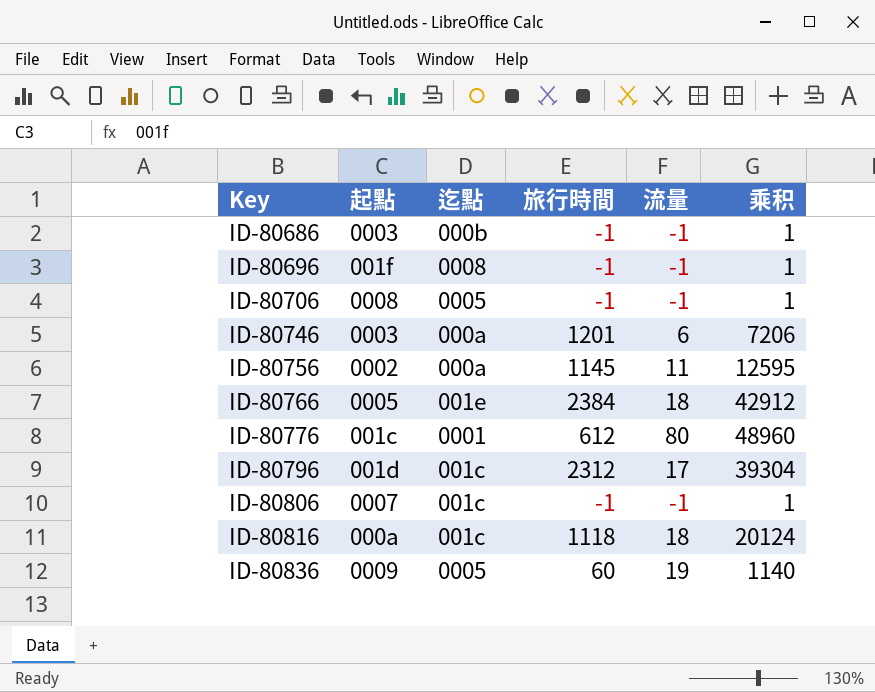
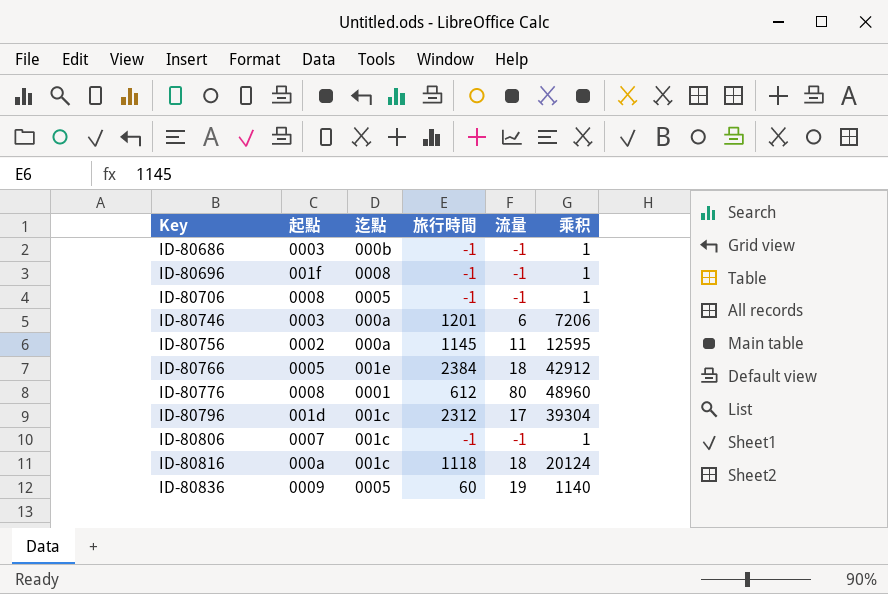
ID-80776 | 起點: 001c -> 0008

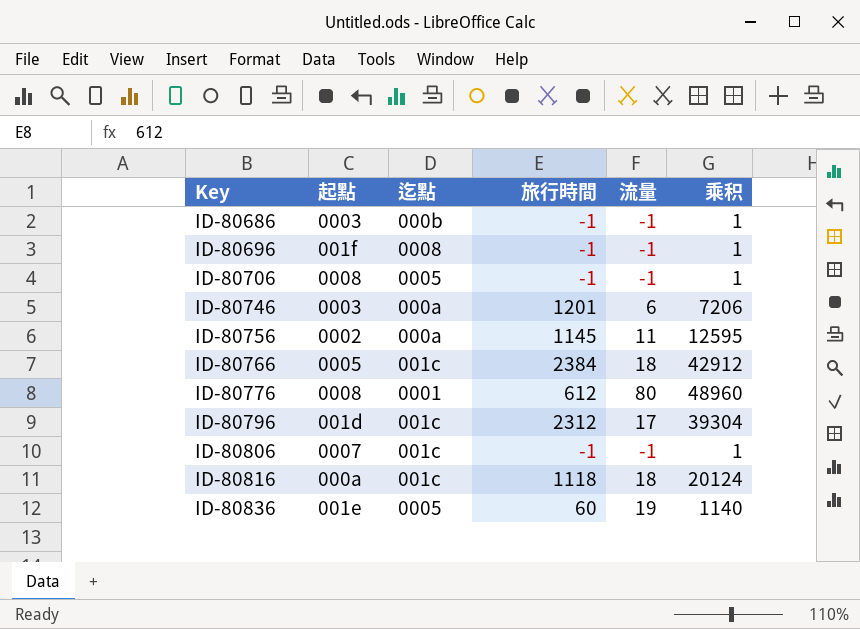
ID-80766 | 迄點: 001e -> 001c
ID-80836 | 起點: 0009 -> 001e

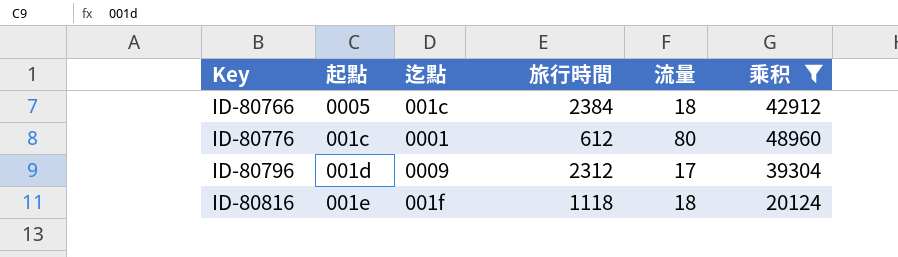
filter: none -> 乘积 >= 20124
ID-80776 | 起點: 0008 -> 001c
ID-80796 | 迄點: 001c -> 0009
ID-80816 | 起點: 000a -> 001e
ID-80816 | 迄點: 001c -> 001f

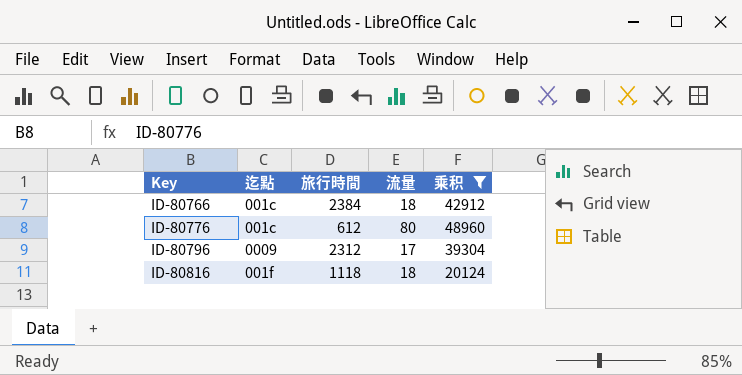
column 起點 | position: 2 -> none
ID-80776 | 迄點: 0001 -> 001c

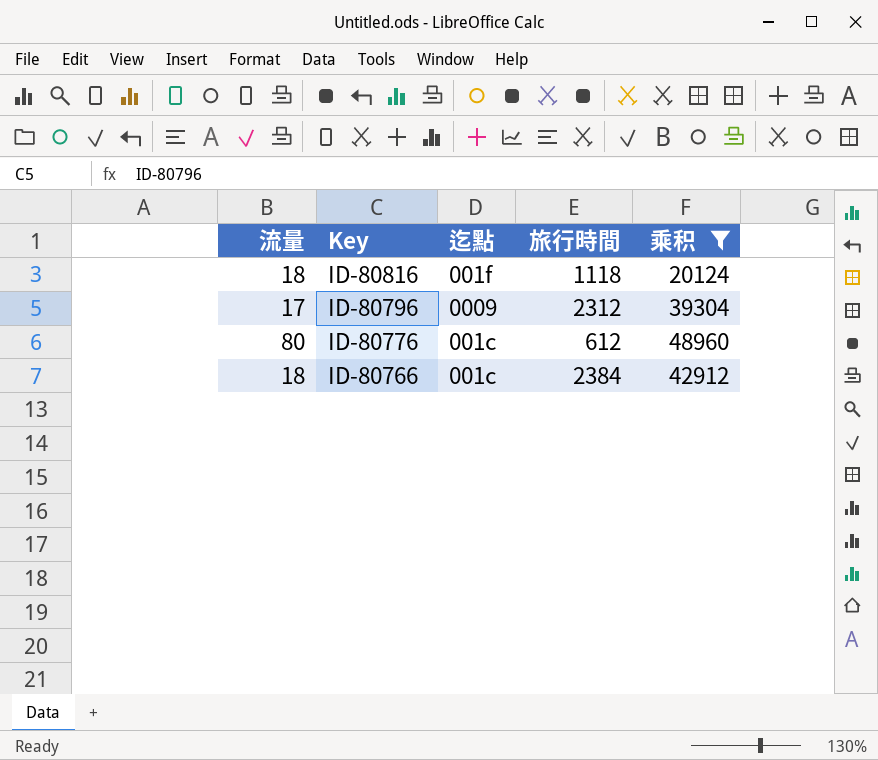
row order: Key ascending -> Key descending
column 流量 | position: 4 -> 1

